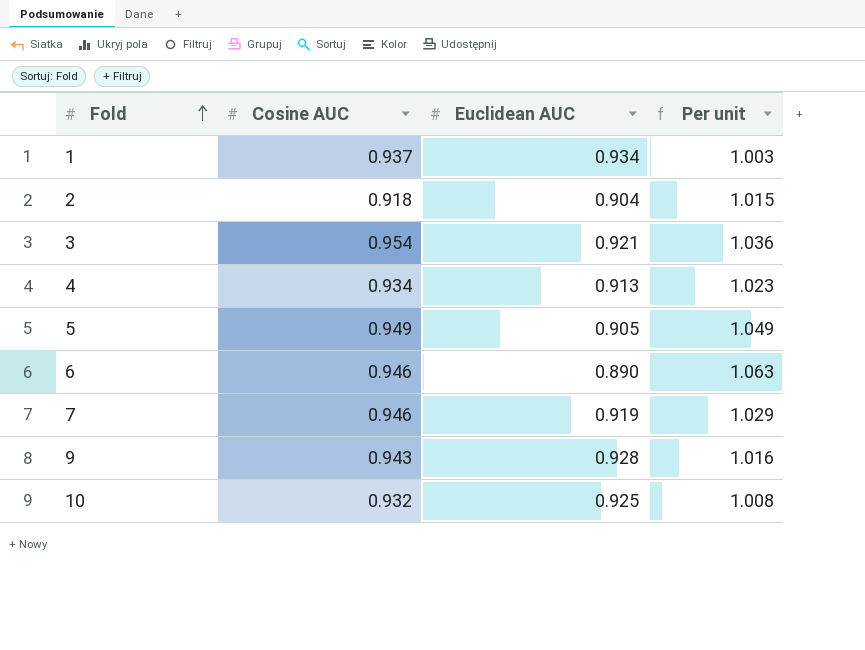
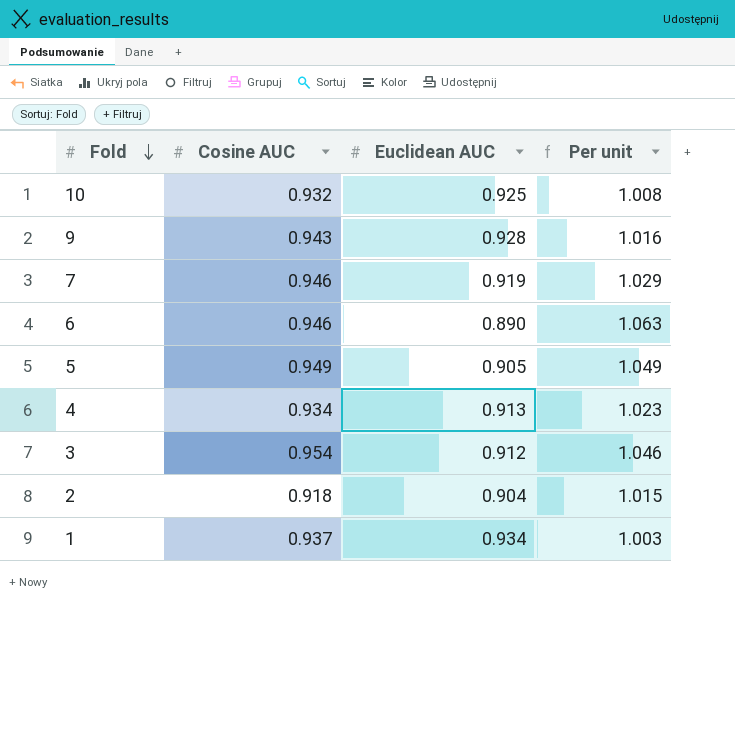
row order: Fold ascending -> Fold descending
3 | Euclidean AUC: 0.921 -> 0.912
3 | Per unit: 1.036 -> 1.046

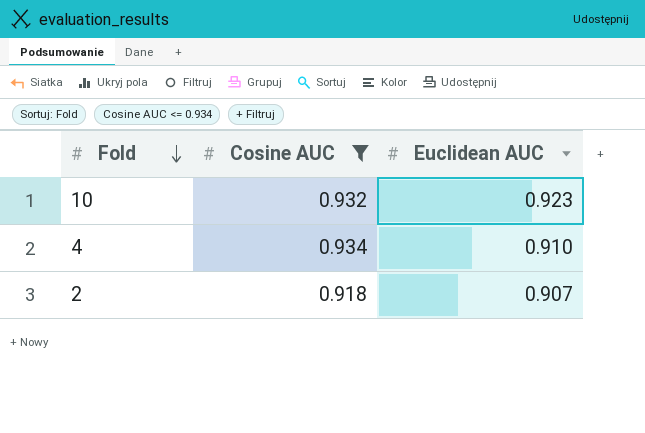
filter: none -> Cosine AUC <= 0.934
column Per unit | formula: [Cosine AUC] / [Euclidean AUC] -> none
10 | Euclidean AUC: 0.925 -> 0.923
4 | Euclidean AUC: 0.913 -> 0.910
2 | Euclidean AUC: 0.904 -> 0.907

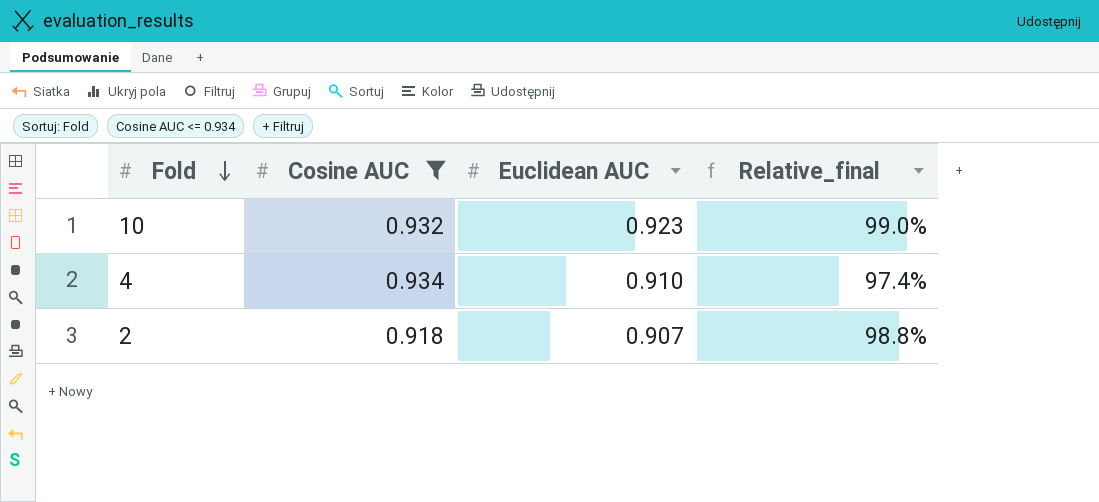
column Relative_final | formula: none -> [Euclidean AUC] / [Cosine AUC]

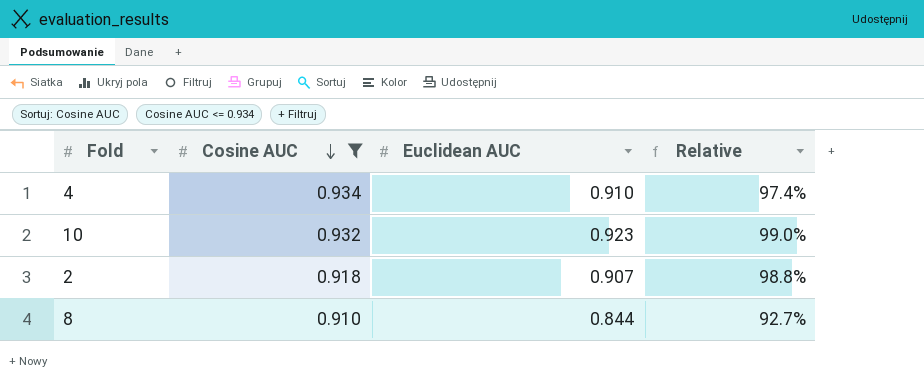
row order: Fold descending -> Cosine AUC descending
column name: Relative_final -> Relative
row 8: none -> 0.910 | 0.844 | 92.7%

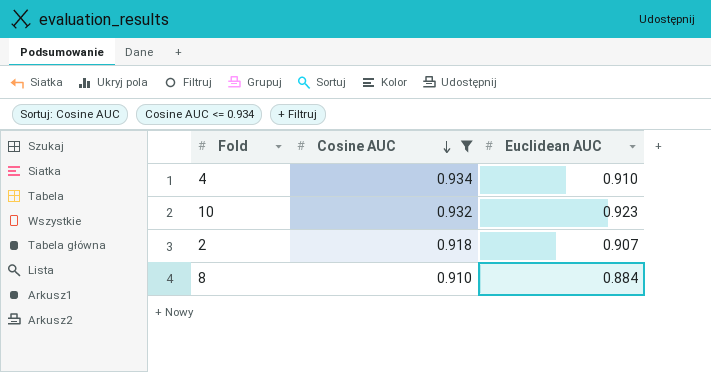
column Relative | formula: [Euclidean AUC] / [Cosine AUC] -> none
8 | Euclidean AUC: 0.844 -> 0.884

